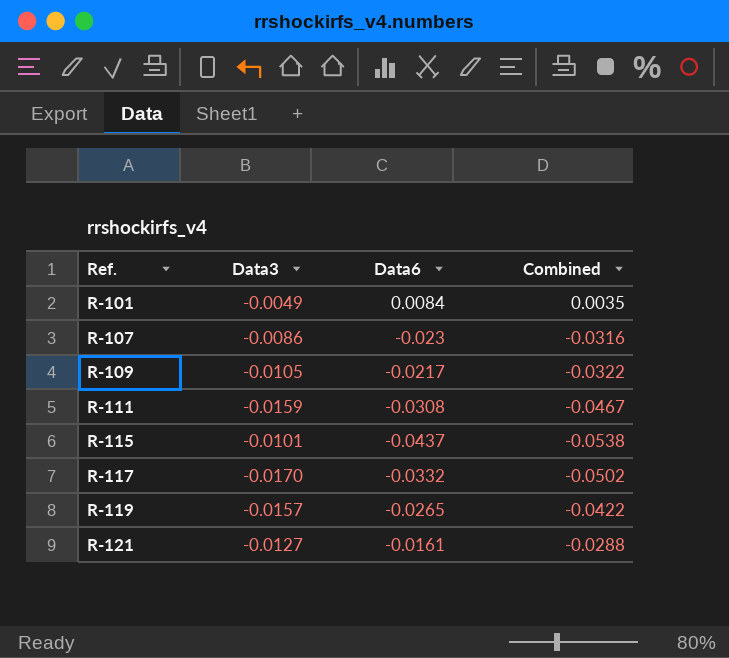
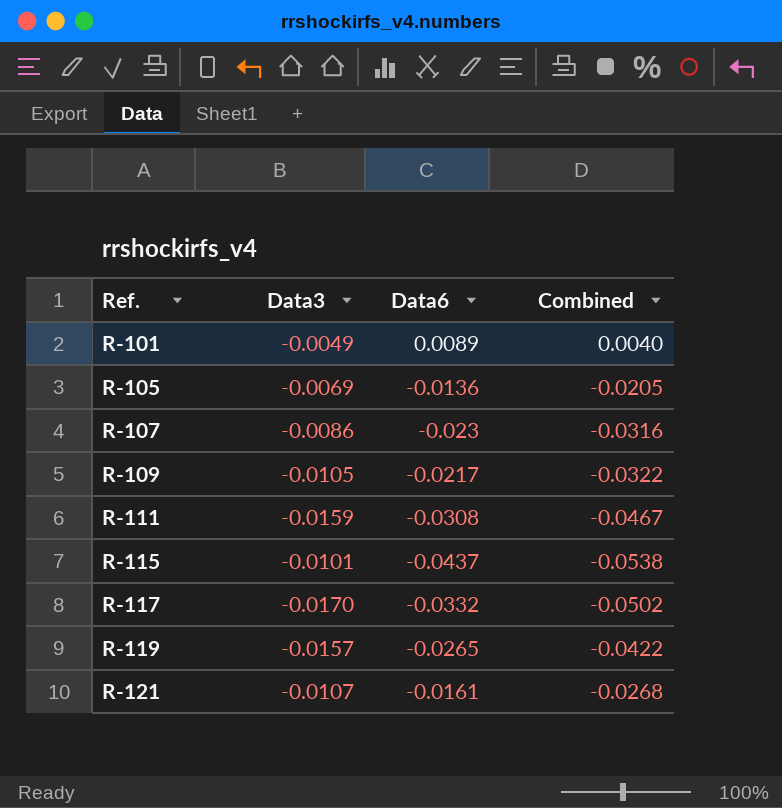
R-101 | Data6: 0.0084 -> 0.0089
R-101 | Combined: 0.0035 -> 0.0040
row R-105: none -> -0.0069 | -0.0136 | -0.0205
R-121 | Data3: -0.0127 -> -0.0107
R-121 | Combined: -0.0288 -> -0.0268

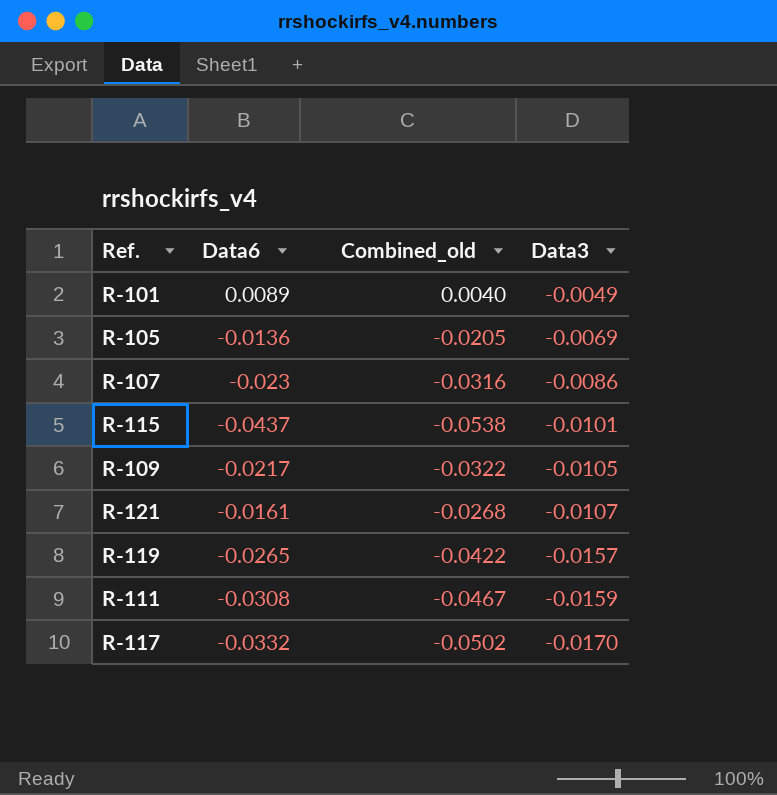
row order: Ref. ascending -> Data3 descending
column name: Combined -> Combined_old
column Data3 | position: 2 -> 4

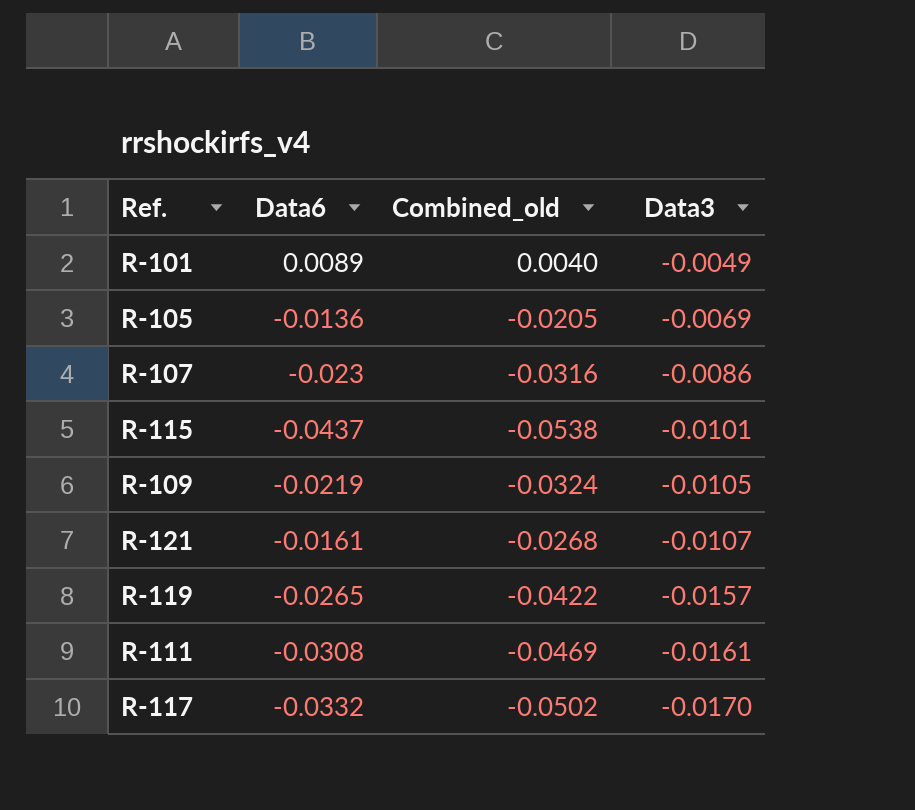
R-109 | Data6: -0.0217 -> -0.0219
R-109 | Combined_old: -0.0322 -> -0.0324
R-111 | Combined_old: -0.0467 -> -0.0469
R-111 | Data3: -0.0159 -> -0.0161

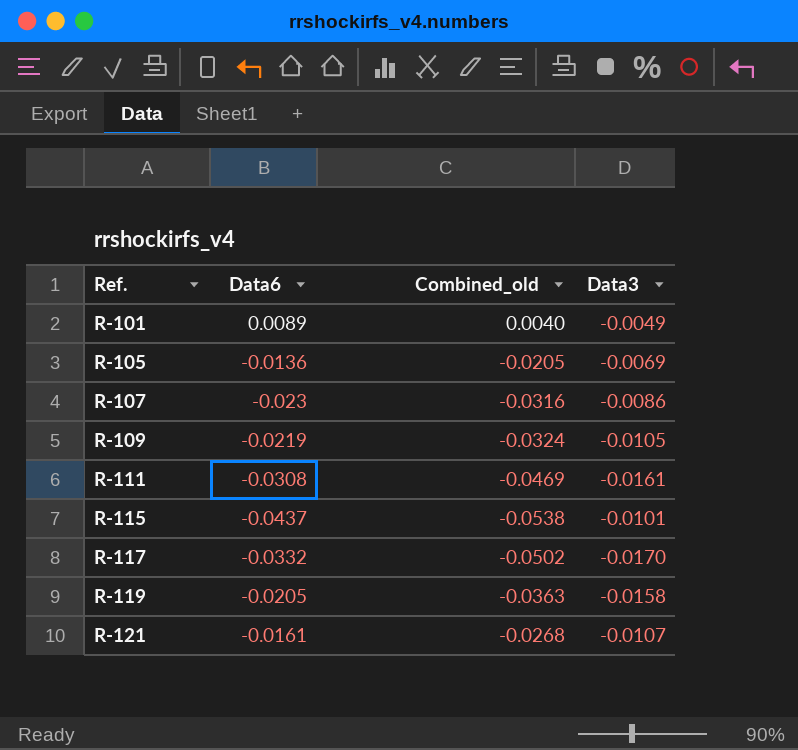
row order: Data3 descending -> Ref. ascending
R-119 | Data6: -0.0265 -> -0.0205
R-119 | Combined_old: -0.0422 -> -0.0363
R-119 | Data3: -0.0157 -> -0.0158

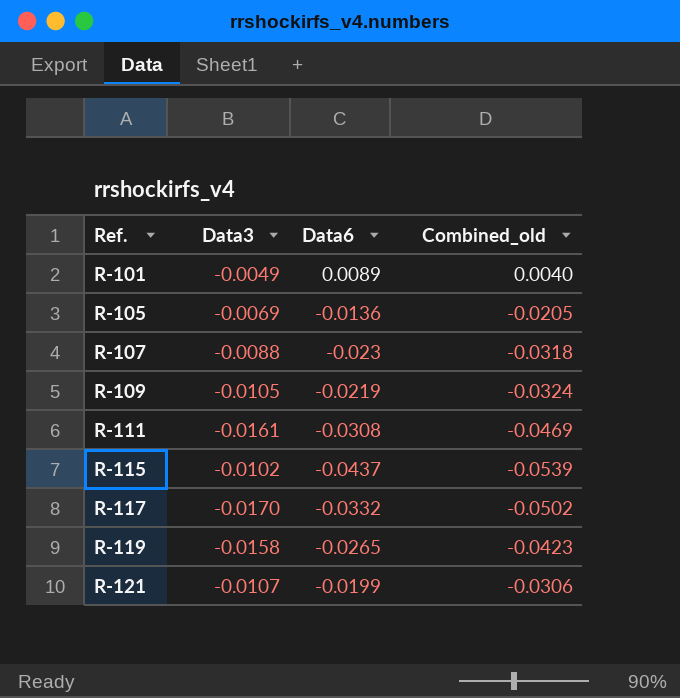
column Data3 | position: 4 -> 2
R-107 | Data3: -0.0086 -> -0.0088
R-107 | Combined_old: -0.0316 -> -0.0318
R-115 | Data3: -0.0101 -> -0.0102
R-115 | Combined_old: -0.0538 -> -0.0539
R-119 | Data6: -0.0205 -> -0.0265
R-119 | Combined_old: -0.0363 -> -0.0423
R-121 | Data6: -0.0161 -> -0.0199
R-121 | Combined_old: -0.0268 -> -0.0306

